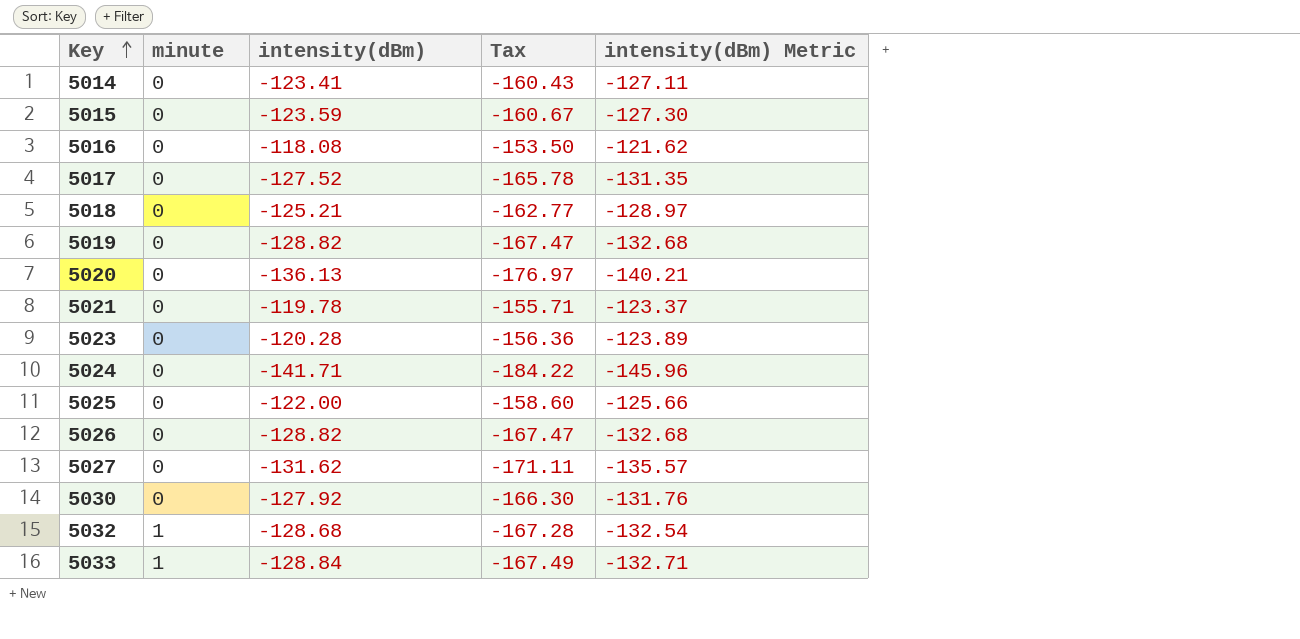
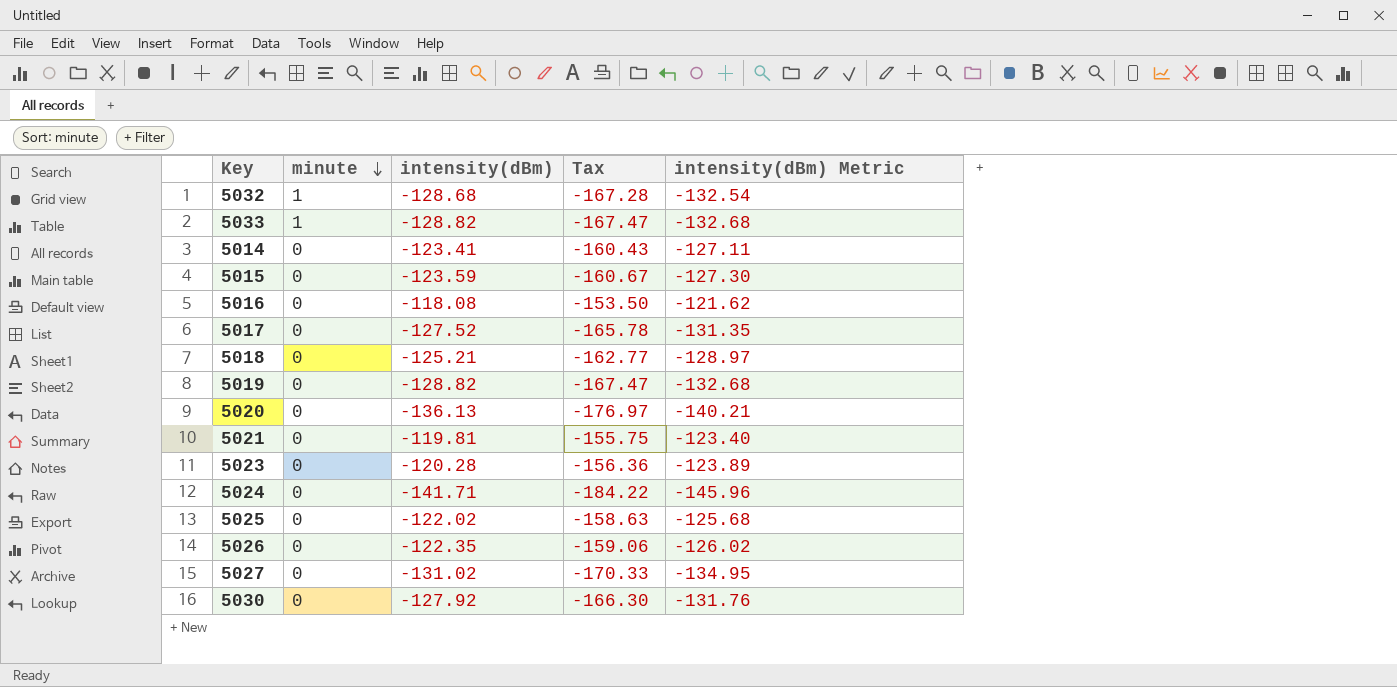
row order: Key ascending -> minute descending
5033 | intensity(dBm): -128.84 -> -128.82
5033 | Tax: -167.49 -> -167.47
5033 | intensity(dBm) Metric: -132.71 -> -132.68
5021 | intensity(dBm): -119.78 -> -119.81
5021 | Tax: -155.71 -> -155.75
5021 | intensity(dBm) Metric: -123.37 -> -123.40
5025 | intensity(dBm): -122.00 -> -122.02
5025 | Tax: -158.60 -> -158.63
5025 | intensity(dBm) Metric: -125.66 -> -125.68
5026 | intensity(dBm): -128.82 -> -122.35
5026 | Tax: -167.47 -> -159.06
5026 | intensity(dBm) Metric: -132.68 -> -126.02
5027 | intensity(dBm): -131.62 -> -131.02
5027 | Tax: -171.11 -> -170.33
5027 | intensity(dBm) Metric: -135.57 -> -134.95

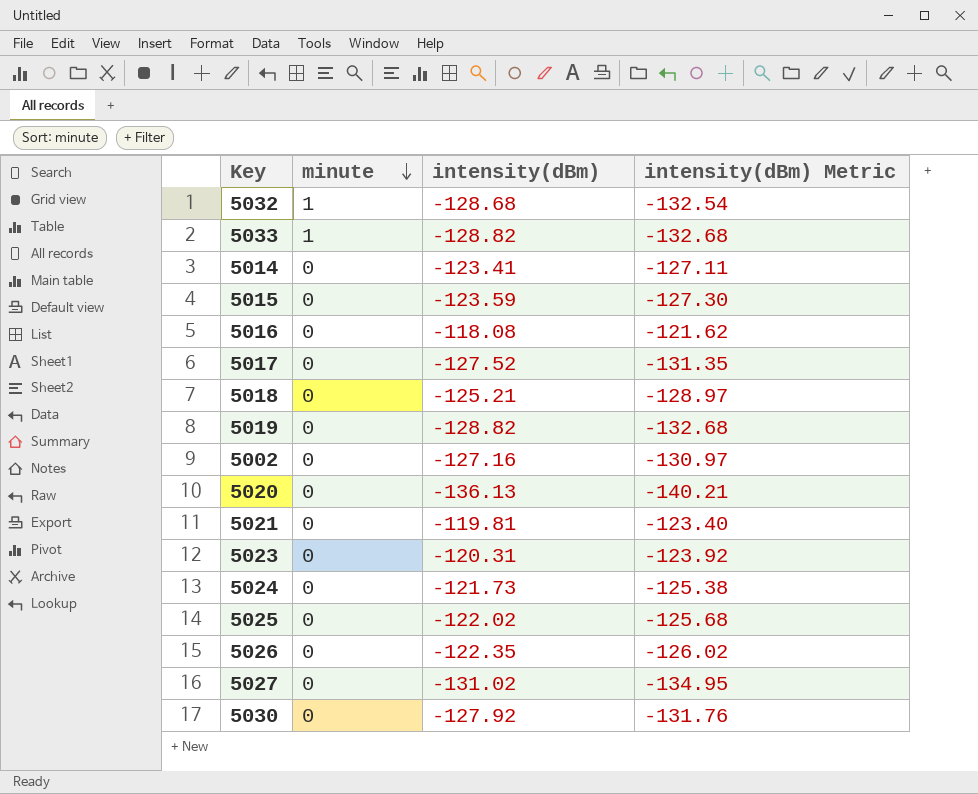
column Tax | formula: [intensity(dBm)] * 1.3 -> none
row 5002: none -> 0 | -127.16 | -130.97
5023 | intensity(dBm): -120.28 -> -120.31
5023 | intensity(dBm) Metric: -123.89 -> -123.92
5024 | intensity(dBm): -141.71 -> -121.73
5024 | intensity(dBm) Metric: -145.96 -> -125.38

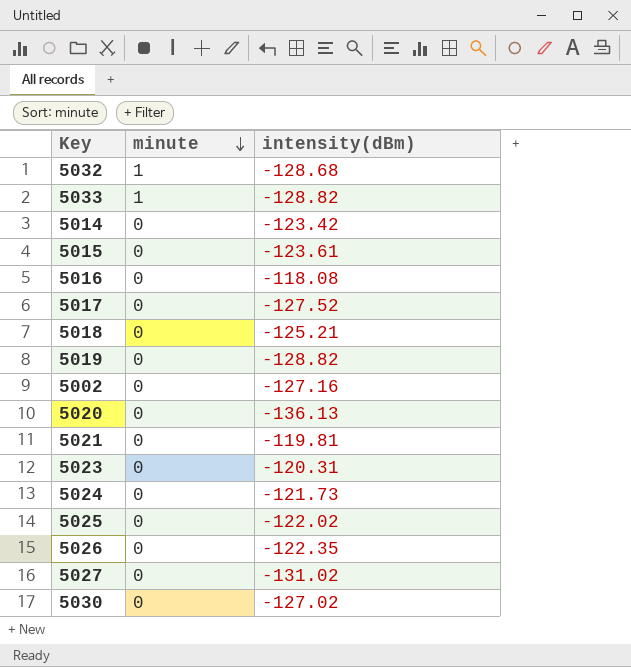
column intensity(dBm) Metric | formula: [intensity(dBm)] * 1.03 -> none
5014 | intensity(dBm): -123.41 -> -123.42
5015 | intensity(dBm): -123.59 -> -123.61
5030 | intensity(dBm): -127.92 -> -127.02

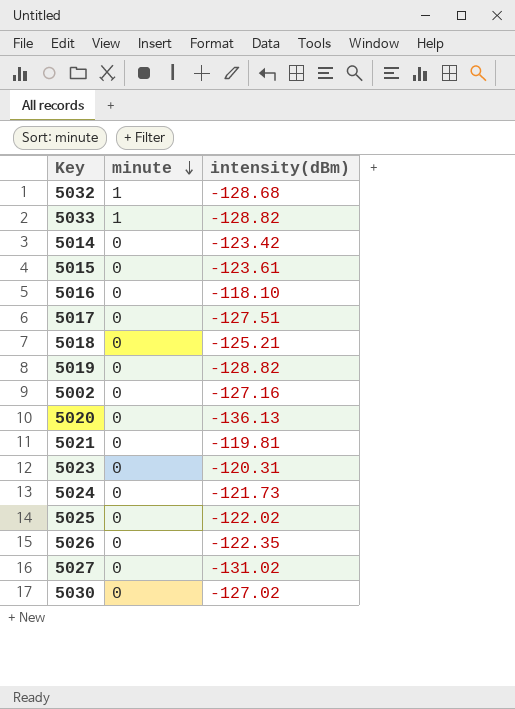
5016 | intensity(dBm): -118.08 -> -118.10
5017 | intensity(dBm): -127.52 -> -127.51

